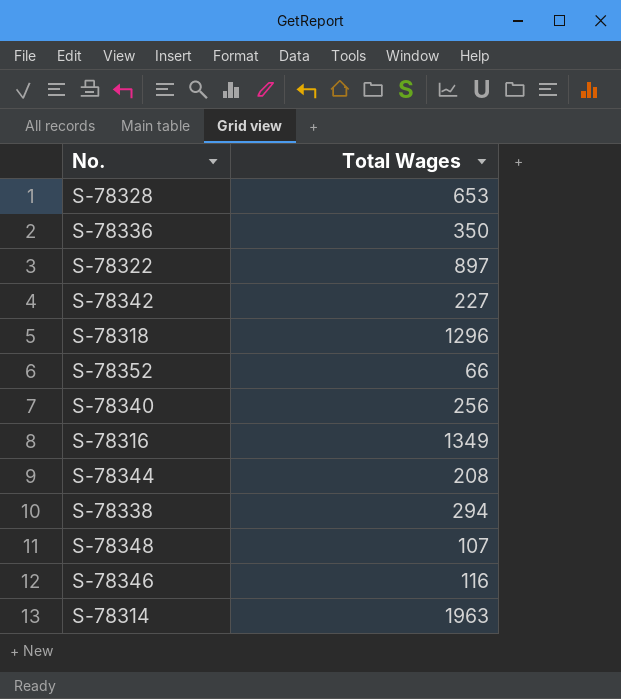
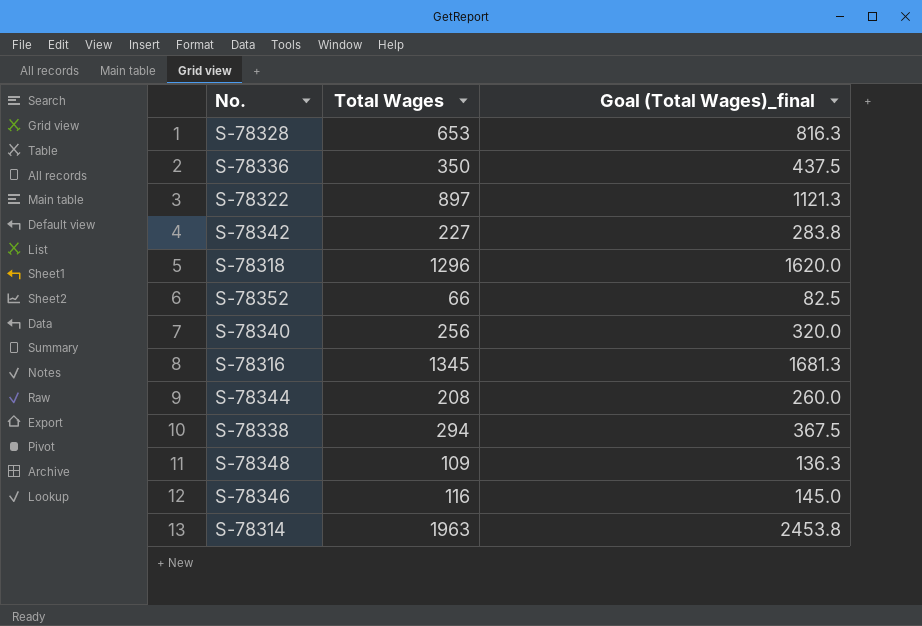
column Goal (Total Wages)_final | formula: none -> [Total Wages] * 1.25
S-78316 | Total Wages: 1349 -> 1345
S-78348 | Total Wages: 107 -> 109

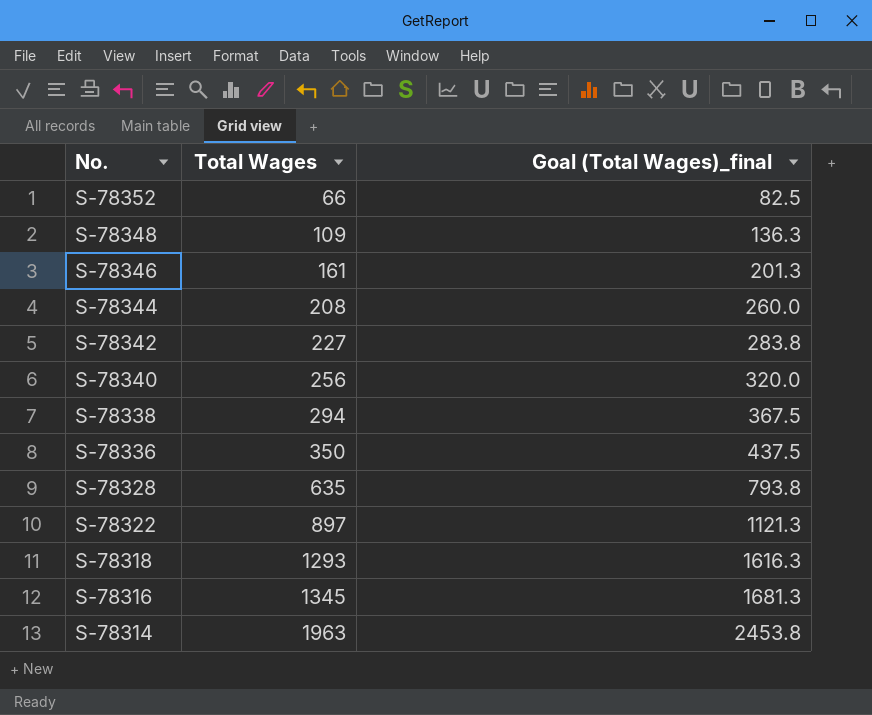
row order: none -> No. descending
S-78346 | Total Wages: 116 -> 161
S-78346 | Goal (Total Wages)_final: 145.0 -> 201.3
S-78328 | Total Wages: 653 -> 635
S-78328 | Goal (Total Wages)_final: 816.3 -> 793.8
S-78318 | Total Wages: 1296 -> 1293
S-78318 | Goal (Total Wages)_final: 1620.0 -> 1616.3

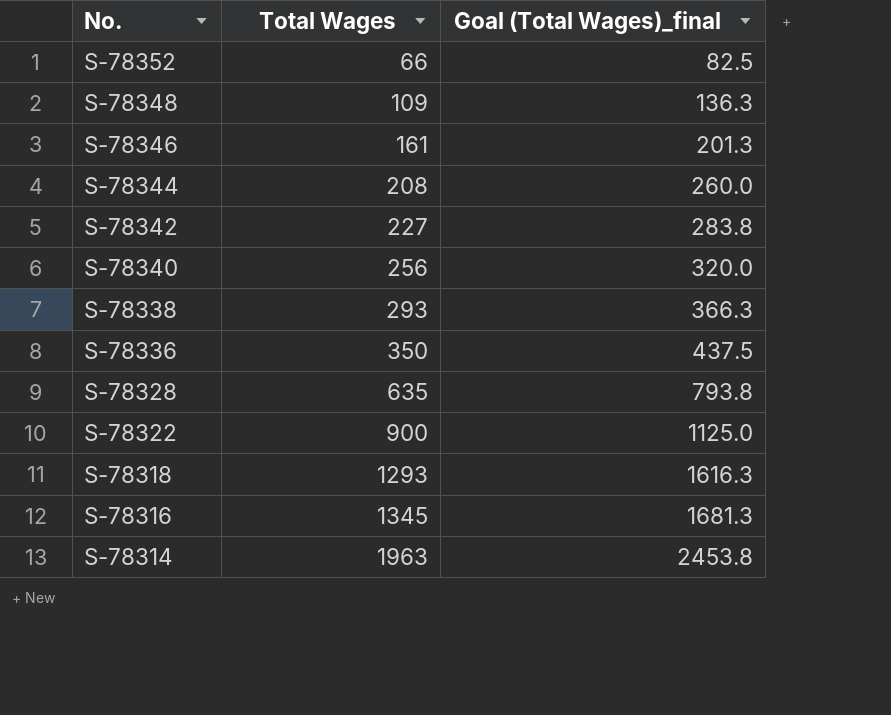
S-78338 | Total Wages: 294 -> 293
S-78338 | Goal (Total Wages)_final: 367.5 -> 366.3
S-78322 | Total Wages: 897 -> 900
S-78322 | Goal (Total Wages)_final: 1121.3 -> 1125.0

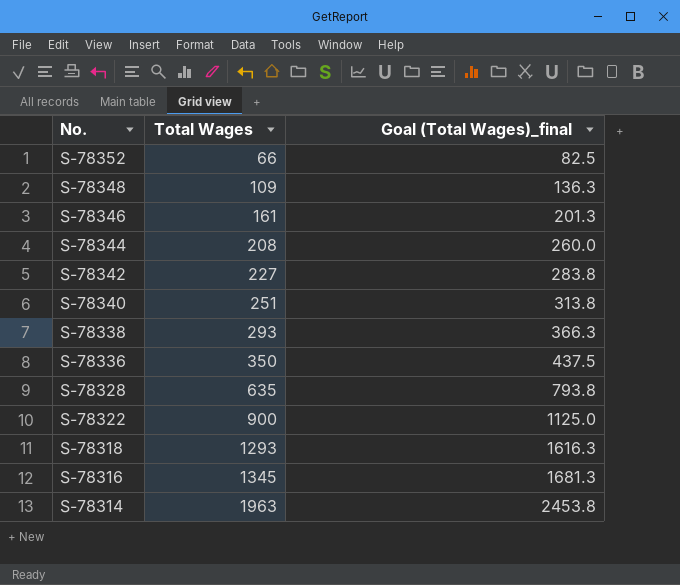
S-78340 | Total Wages: 256 -> 251
S-78340 | Goal (Total Wages)_final: 320.0 -> 313.8

